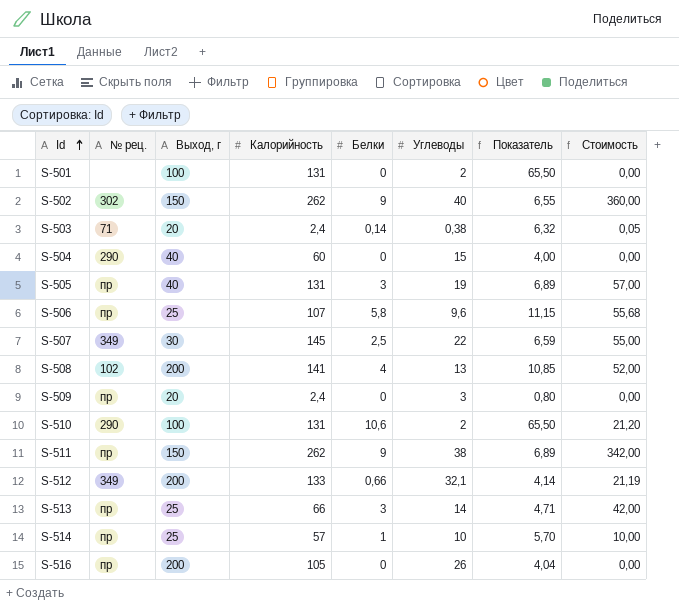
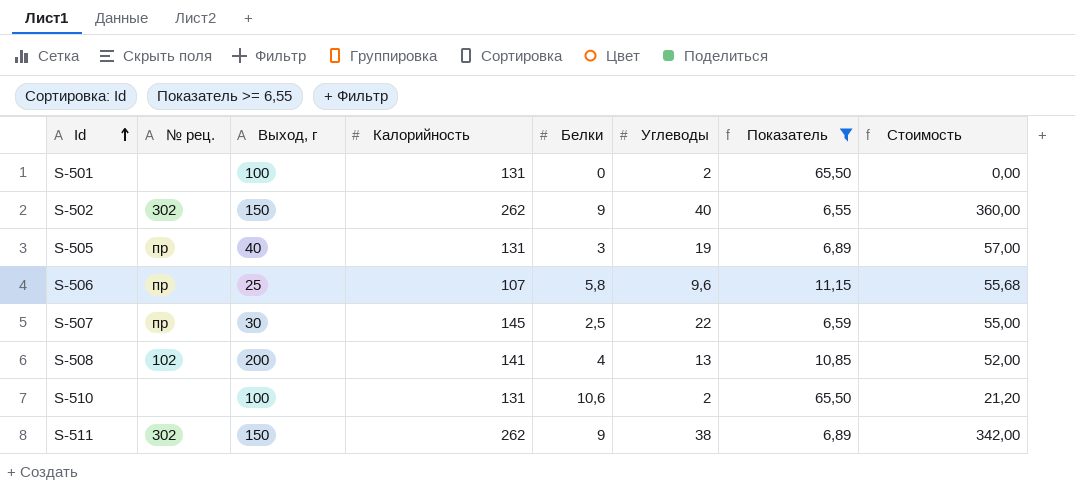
filter: none -> Показатель >= 6,55
S-507 | № рец.: 349 -> пр
S-510 | № рец.: 290 -> none
S-511 | № рец.: пр -> 302

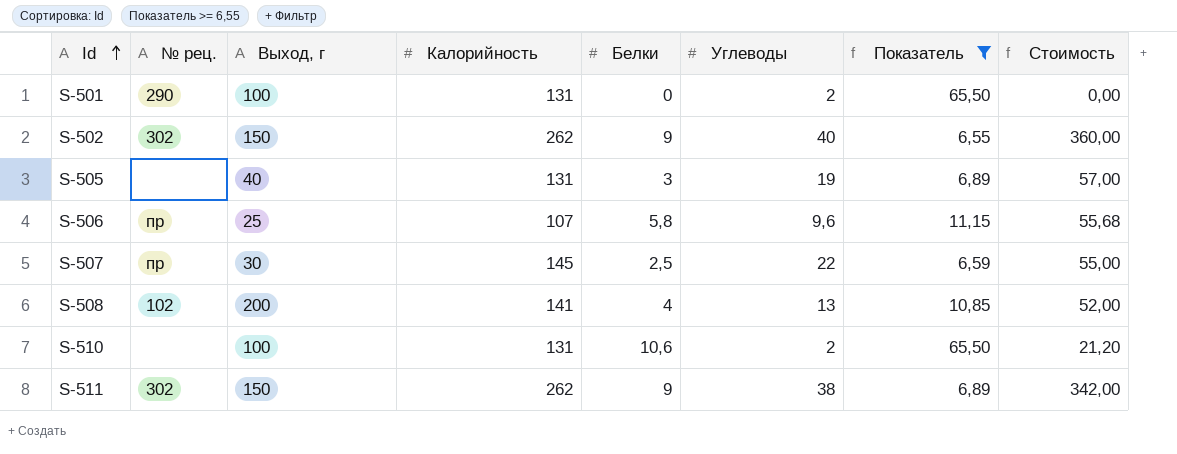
S-501 | № рец.: none -> 290
S-505 | № рец.: пр -> none

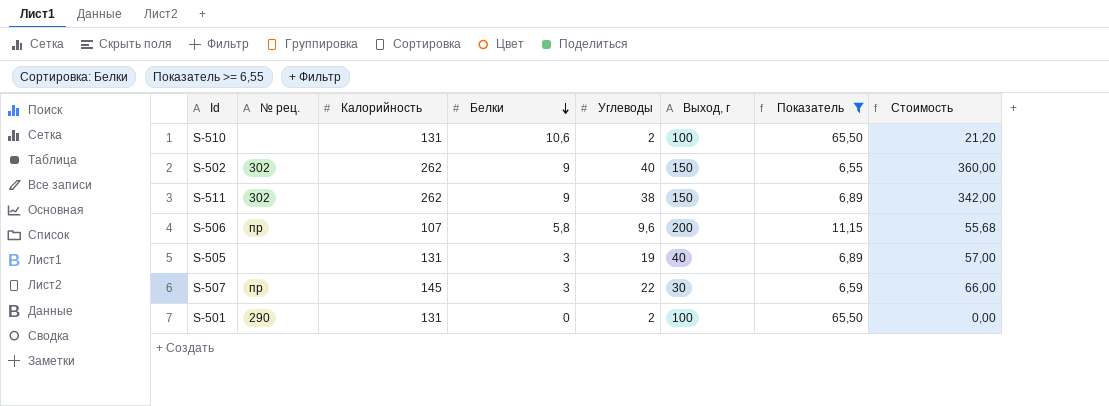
row order: Id ascending -> Белки descending
column Выход, г | position: 3 -> 6
row S-508: 102 | 200 | 141 | 4 | 13 | 10,85 | 52,00 -> none
S-506 | Выход, г: 25 -> 200
S-507 | Белки: 2,5 -> 3
S-507 | Стоимость: 55,00 -> 66,00

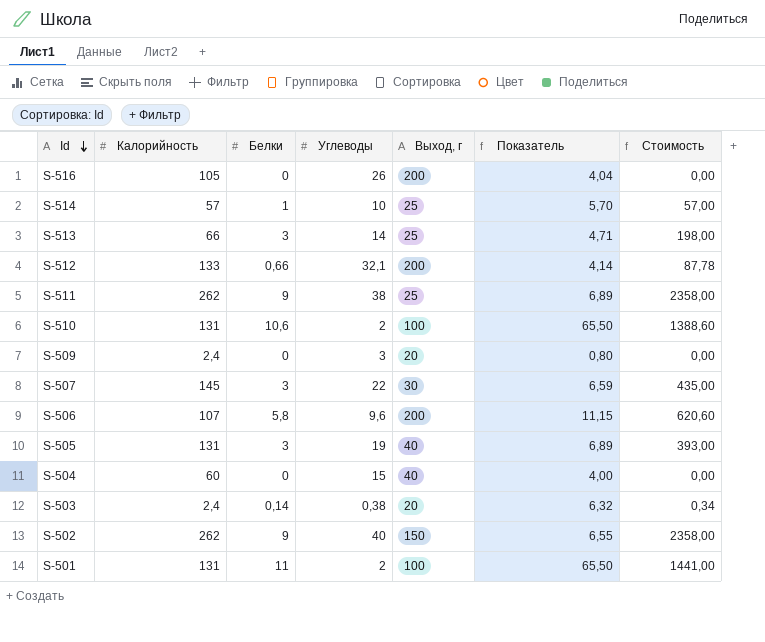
filter: Показатель >= 6,55 -> none
row order: Белки descending -> Id descending
column № рец. | position: 2 -> none
column Стоимость | formula: [Белки] * [Углеводы] -> [Калорийность] * [Белки]
S-511 | Выход, г: 150 -> 25
S-501 | Белки: 0 -> 11

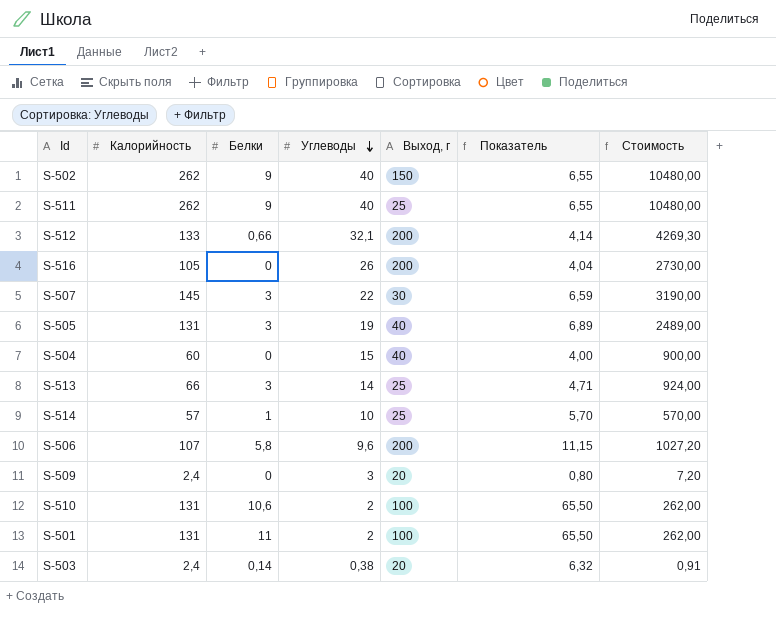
row order: Id descending -> Углеводы descending
column Стоимость | formula: [Калорийность] * [Белки] -> [Калорийность] * [Углеводы]
S-511 | Углеводы: 38 -> 40
S-511 | Показатель: 6,89 -> 6,55

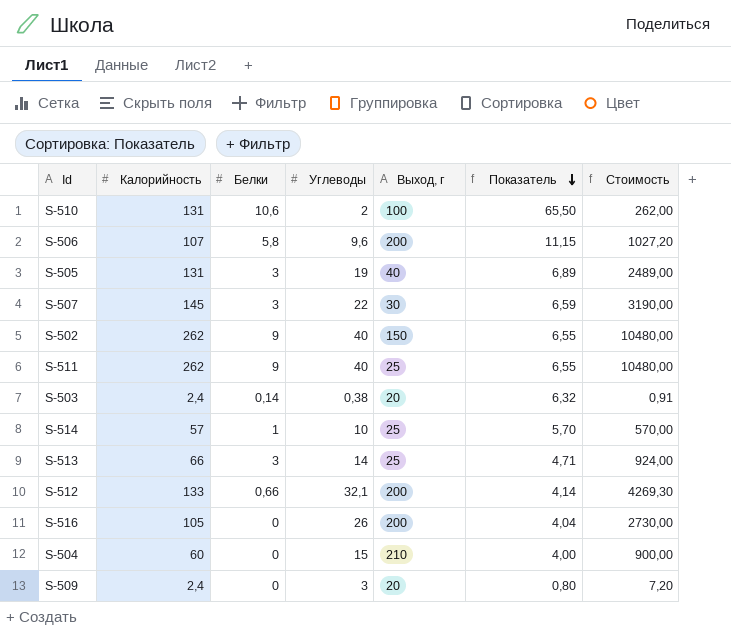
row order: Углеводы descending -> Показатель descending
row S-501: 131 | 11 | 2 | 100 | 65,50 | 262,00 -> none
S-504 | Выход, г: 40 -> 210

